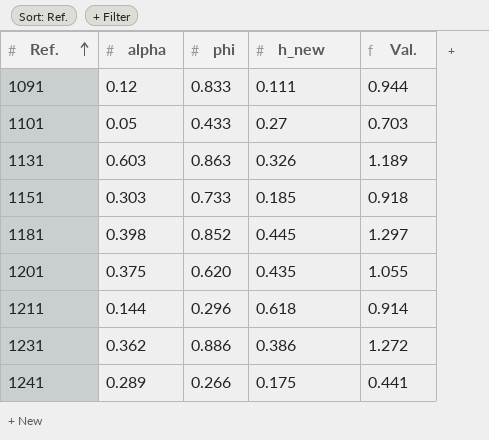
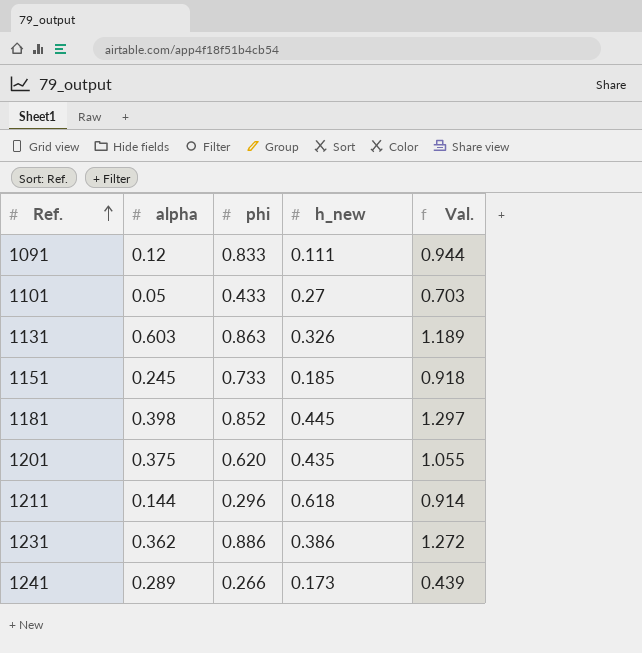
1151 | alpha: 0.303 -> 0.245
1241 | h_new: 0.175 -> 0.173
1241 | Val.: 0.441 -> 0.439

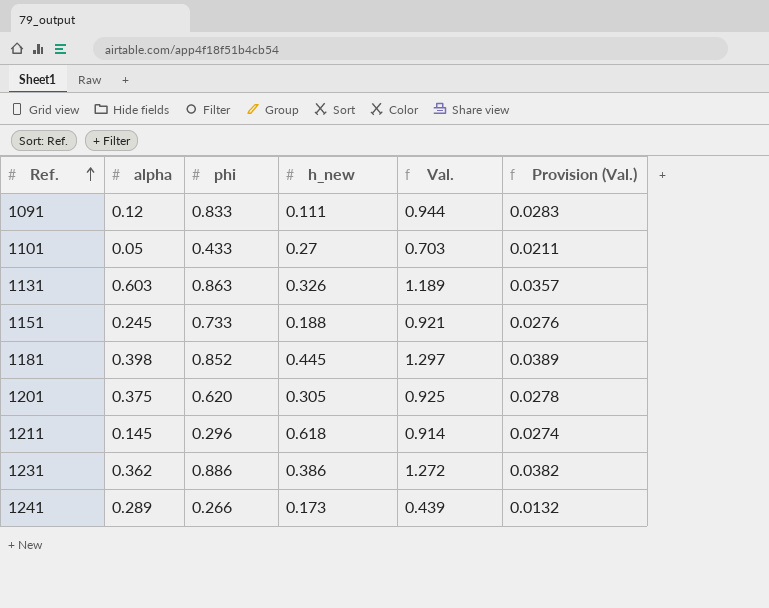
column Provision (Val.) | formula: none -> [Val.] * 0.03
1151 | h_new: 0.185 -> 0.188
1151 | Val.: 0.918 -> 0.921
1201 | h_new: 0.435 -> 0.305
1201 | Val.: 1.055 -> 0.925
1211 | alpha: 0.144 -> 0.145

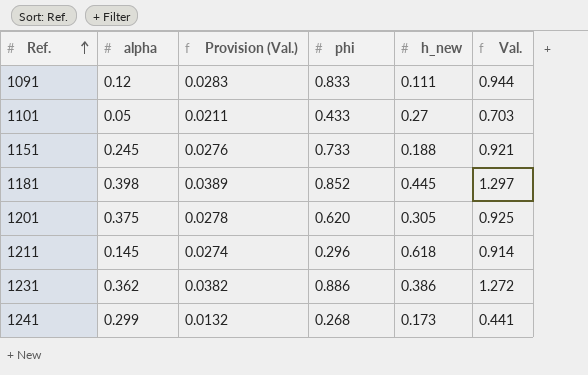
column Provision (Val.) | position: 6 -> 3
row 1131: 0.603 | 0.863 | 0.326 | 1.189 | 0.0357 -> none
1241 | alpha: 0.289 -> 0.299
1241 | phi: 0.266 -> 0.268
1241 | Val.: 0.439 -> 0.441

